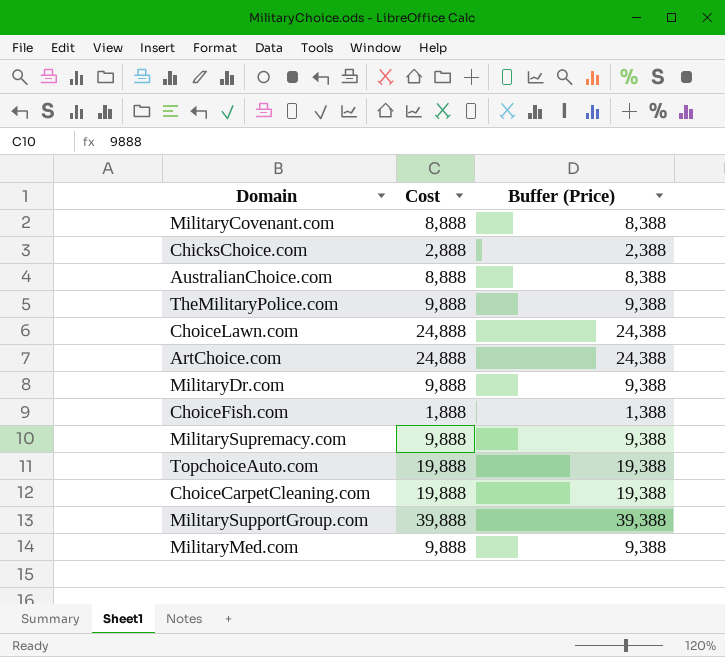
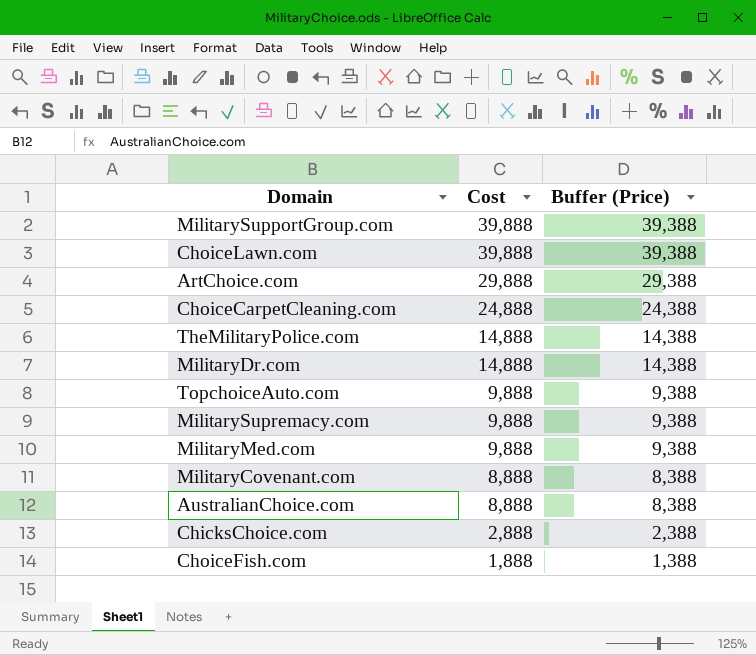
row order: none -> Cost descending
ChoiceLawn.com | Cost: 24,888 -> 39,888
ChoiceLawn.com | Buffer (Price): 24,388 -> 39,388
ArtChoice.com | Cost: 24,888 -> 29,888
ArtChoice.com | Buffer (Price): 24,388 -> 29,388
ChoiceCarpetCleaning.com | Cost: 19,888 -> 24,888
ChoiceCarpetCleaning.com | Buffer (Price): 19,388 -> 24,388
TheMilitaryPolice.com | Cost: 9,888 -> 14,888
TheMilitaryPolice.com | Buffer (Price): 9,388 -> 14,388
MilitaryDr.com | Cost: 9,888 -> 14,888
MilitaryDr.com | Buffer (Price): 9,388 -> 14,388
TopchoiceAuto.com | Cost: 19,888 -> 9,888
TopchoiceAuto.com | Buffer (Price): 19,388 -> 9,388

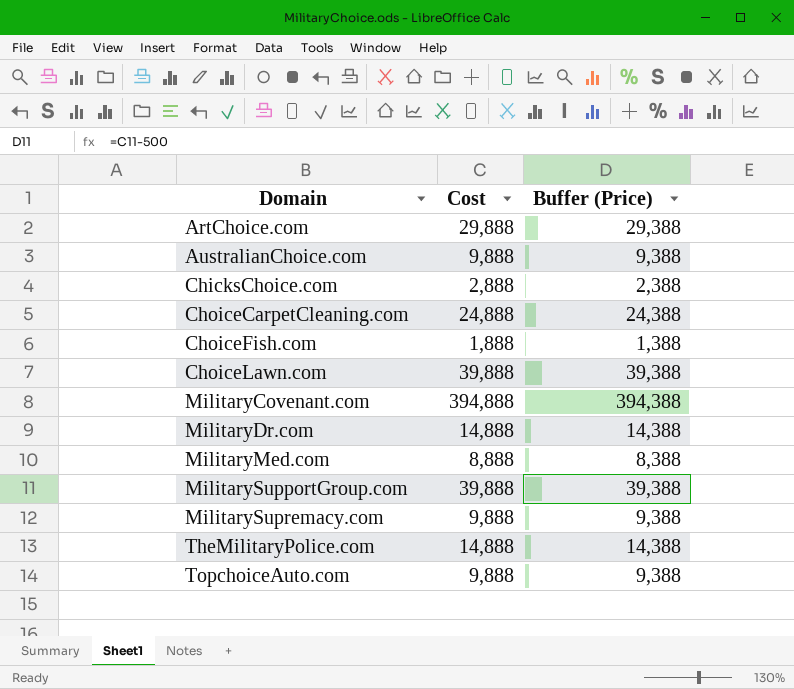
row order: Cost descending -> Domain ascending
AustralianChoice.com | Cost: 8,888 -> 9,888
AustralianChoice.com | Buffer (Price): 8,388 -> 9,388
MilitaryCovenant.com | Cost: 8,888 -> 394,888
MilitaryCovenant.com | Buffer (Price): 8,388 -> 394,388
MilitaryMed.com | Cost: 9,888 -> 8,888
MilitaryMed.com | Buffer (Price): 9,388 -> 8,388

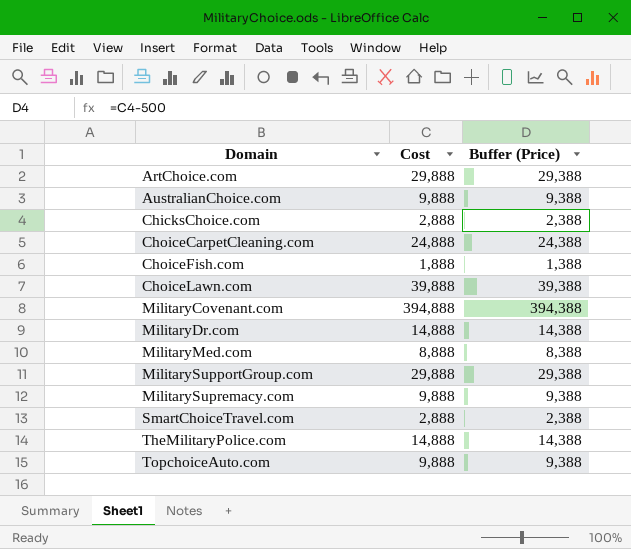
MilitarySupportGroup.com | Cost: 39,888 -> 29,888
MilitarySupportGroup.com | Buffer (Price): 39,388 -> 29,388
row SmartChoiceTravel.com: none -> 2,888 | 2,388

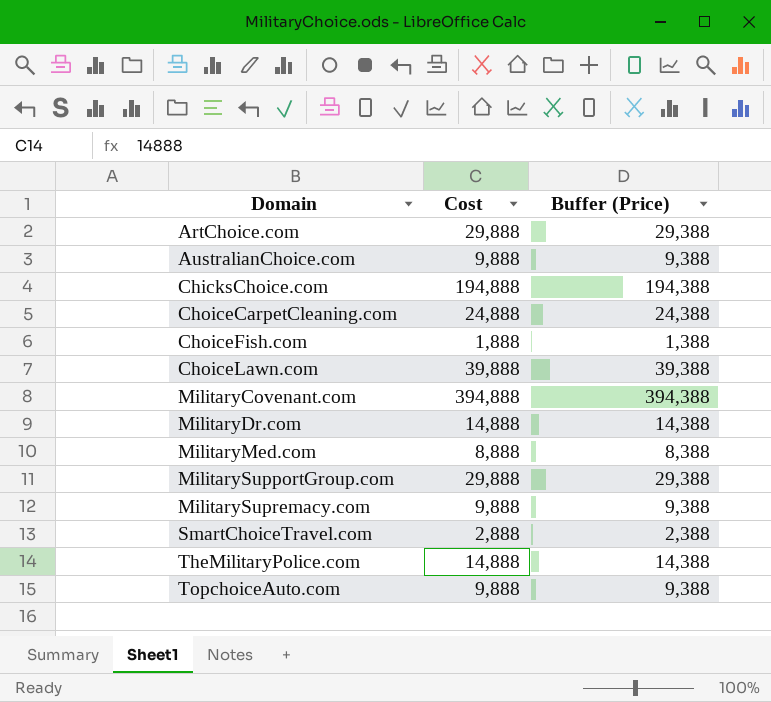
ChicksChoice.com | Cost: 2,888 -> 194,888
ChicksChoice.com | Buffer (Price): 2,388 -> 194,388

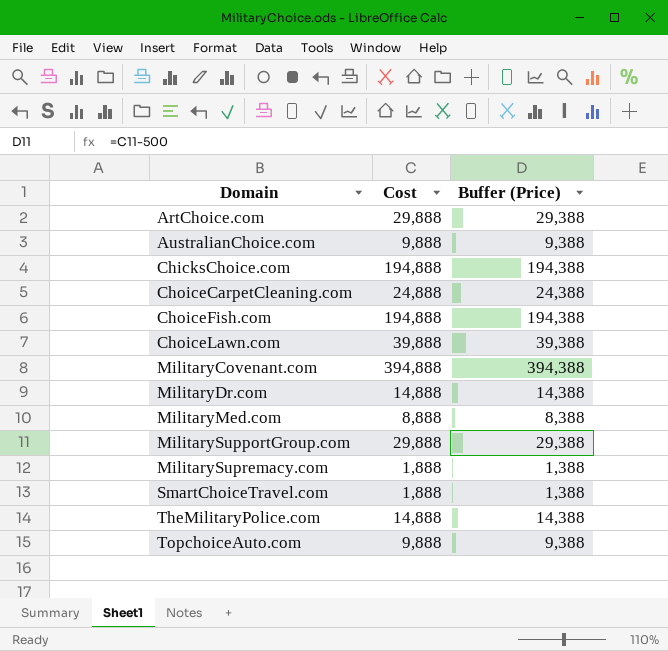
ChoiceFish.com | Cost: 1,888 -> 194,888
ChoiceFish.com | Buffer (Price): 1,388 -> 194,388
MilitarySupremacy.com | Cost: 9,888 -> 1,888
MilitarySupremacy.com | Buffer (Price): 9,388 -> 1,388
SmartChoiceTravel.com | Cost: 2,888 -> 1,888
SmartChoiceTravel.com | Buffer (Price): 2,388 -> 1,388

